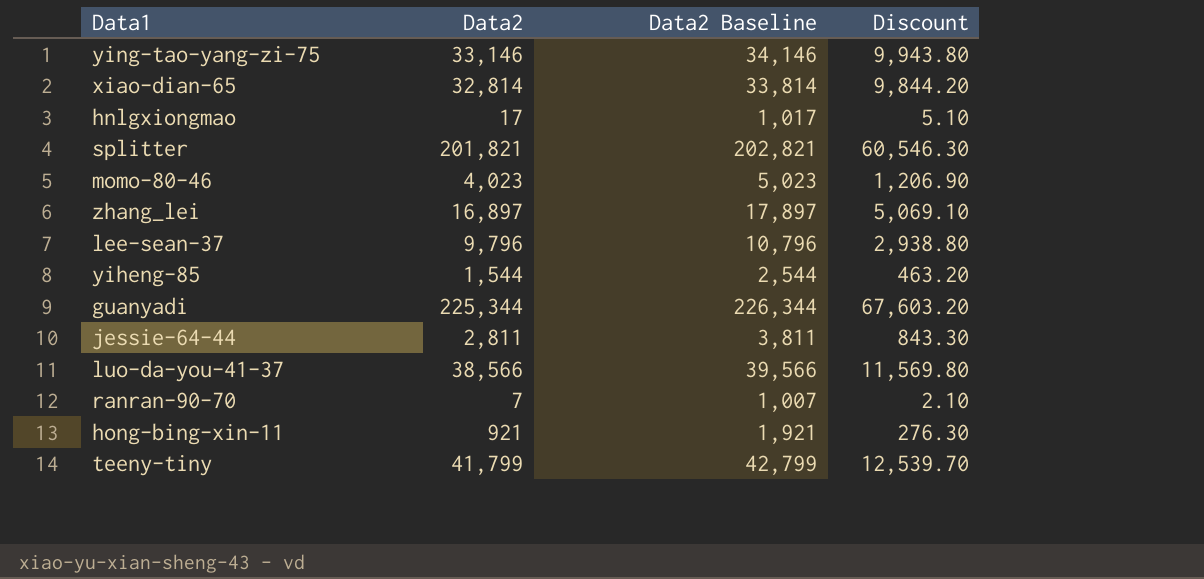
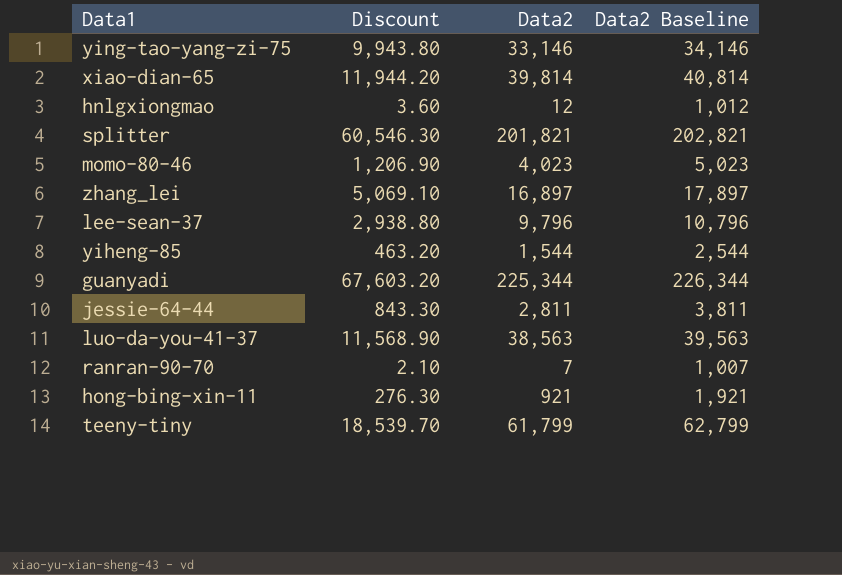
column Discount | position: 4 -> 2
xiao-dian-65 | Discount: 9,844.20 -> 11,944.20
xiao-dian-65 | Data2: 32,814 -> 39,814
xiao-dian-65 | Data2 Baseline: 33,814 -> 40,814
hnlgxiongmao | Discount: 5.10 -> 3.60
hnlgxiongmao | Data2: 17 -> 12
hnlgxiongmao | Data2 Baseline: 1,017 -> 1,012
luo-da-you-41-37 | Discount: 11,569.80 -> 11,568.90
luo-da-you-41-37 | Data2: 38,566 -> 38,563
luo-da-you-41-37 | Data2 Baseline: 39,566 -> 39,563
teeny-tiny | Discount: 12,539.70 -> 18,539.70
teeny-tiny | Data2: 41,799 -> 61,799
teeny-tiny | Data2 Baseline: 42,799 -> 62,799

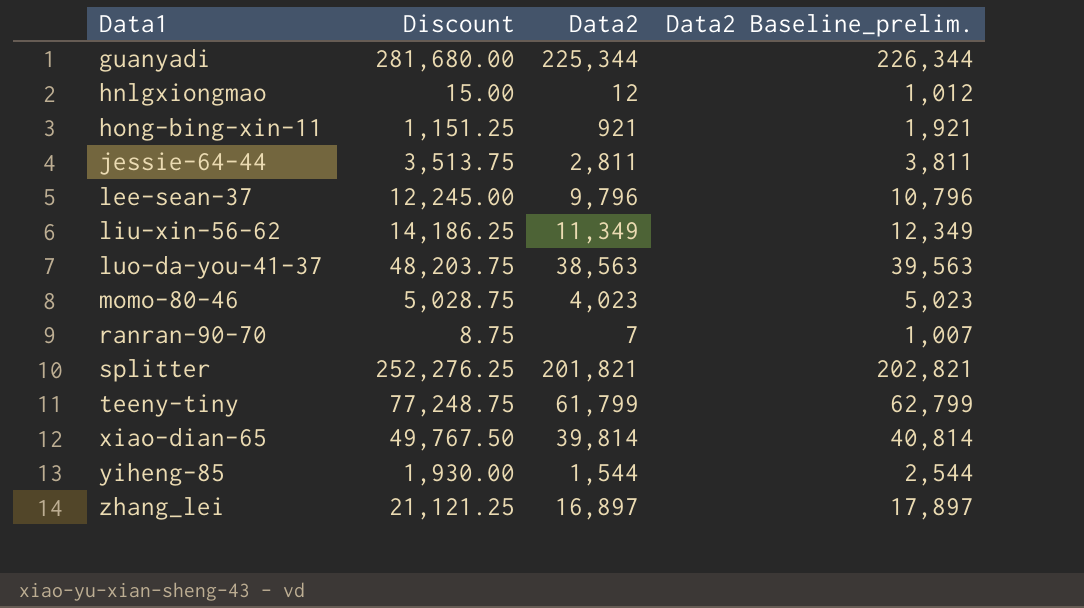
row order: none -> Data1 ascending
column Discount | formula: [Data2] * 0.3 -> [Data2] * 1.25
column name: Data2 Baseline -> Data2 Baseline_prelim.
row ying-tao-yang-zi-75: 9,943.80 | 33,146 | 34,146 -> none
row liu-xin-56-62: none -> 14,186.25 | 11,349 | 12,349

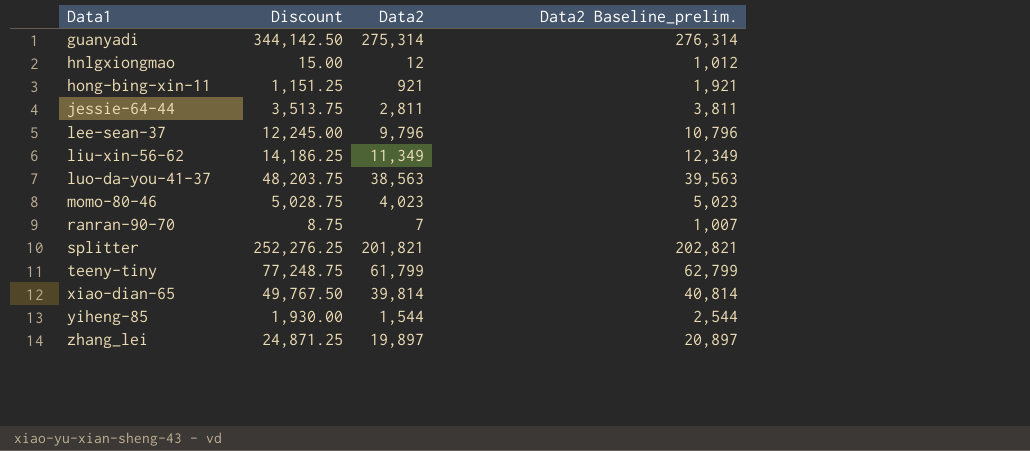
guanyadi | Discount: 281,680.00 -> 344,142.50
guanyadi | Data2: 225,344 -> 275,314
guanyadi | Data2 Baseline_prelim.: 226,344 -> 276,314
zhang_lei | Discount: 21,121.25 -> 24,871.25
zhang_lei | Data2: 16,897 -> 19,897
zhang_lei | Data2 Baseline_prelim.: 17,897 -> 20,897

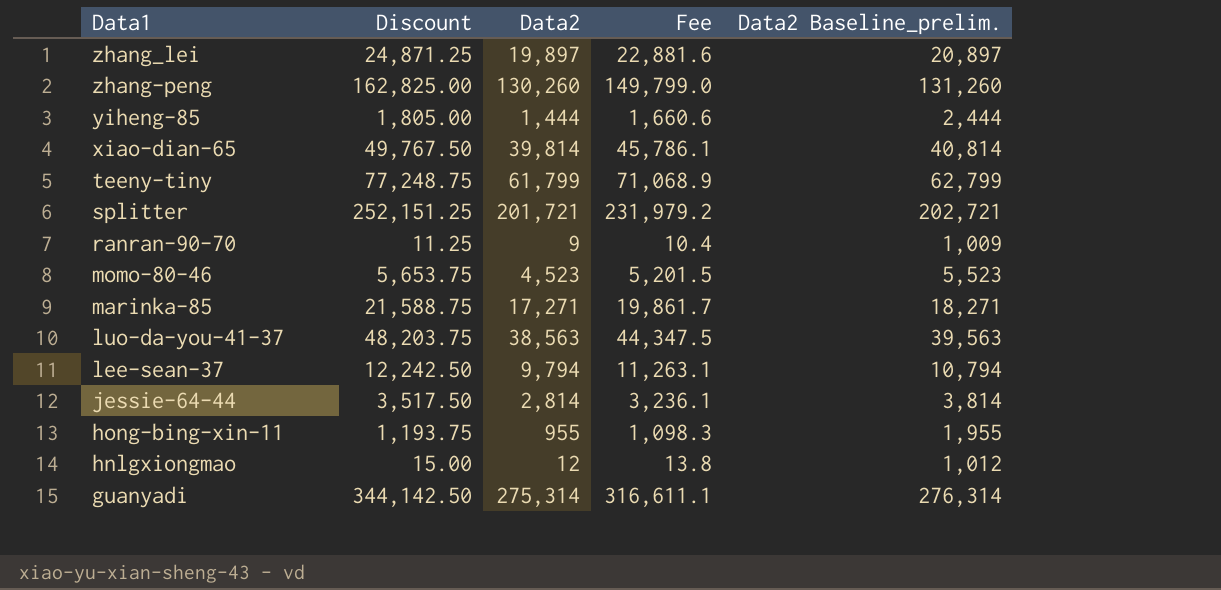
row order: Data1 ascending -> Data1 descending
column Fee | formula: none -> [Data2] * 1.15
row liu-xin-56-62: 14,186.25 | 11,349 | 12,349 -> none
row zhang-peng: none -> 162,825.00 | 130,260 | 149,799.0 | 131,260
yiheng-85 | Discount: 1,930.00 -> 1,805.00
yiheng-85 | Data2: 1,544 -> 1,444
yiheng-85 | Data2 Baseline_prelim.: 2,544 -> 2,444
splitter | Discount: 252,276.25 -> 252,151.25
splitter | Data2: 201,821 -> 201,721
splitter | Data2 Baseline_prelim.: 202,821 -> 202,721
ranran-90-70 | Discount: 8.75 -> 11.25
ranran-90-70 | Data2: 7 -> 9
ranran-90-70 | Data2 Baseline_prelim.: 1,007 -> 1,009
momo-80-46 | Discount: 5,028.75 -> 5,653.75
momo-80-46 | Data2: 4,023 -> 4,523
momo-80-46 | Data2 Baseline_prelim.: 5,023 -> 5,523
row marinka-85: none -> 21,588.75 | 17,271 | 19,861.7 | 18,271
lee-sean-37 | Discount: 12,245.00 -> 12,242.50
lee-sean-37 | Data2: 9,796 -> 9,794
lee-sean-37 | Data2 Baseline_prelim.: 10,796 -> 10,794
jessie-64-44 | Discount: 3,513.75 -> 3,517.50
jessie-64-44 | Data2: 2,811 -> 2,814
jessie-64-44 | Data2 Baseline_prelim.: 3,811 -> 3,814
hong-bing-xin-11 | Discount: 1,151.25 -> 1,193.75
hong-bing-xin-11 | Data2: 921 -> 955
hong-bing-xin-11 | Data2 Baseline_prelim.: 1,921 -> 1,955

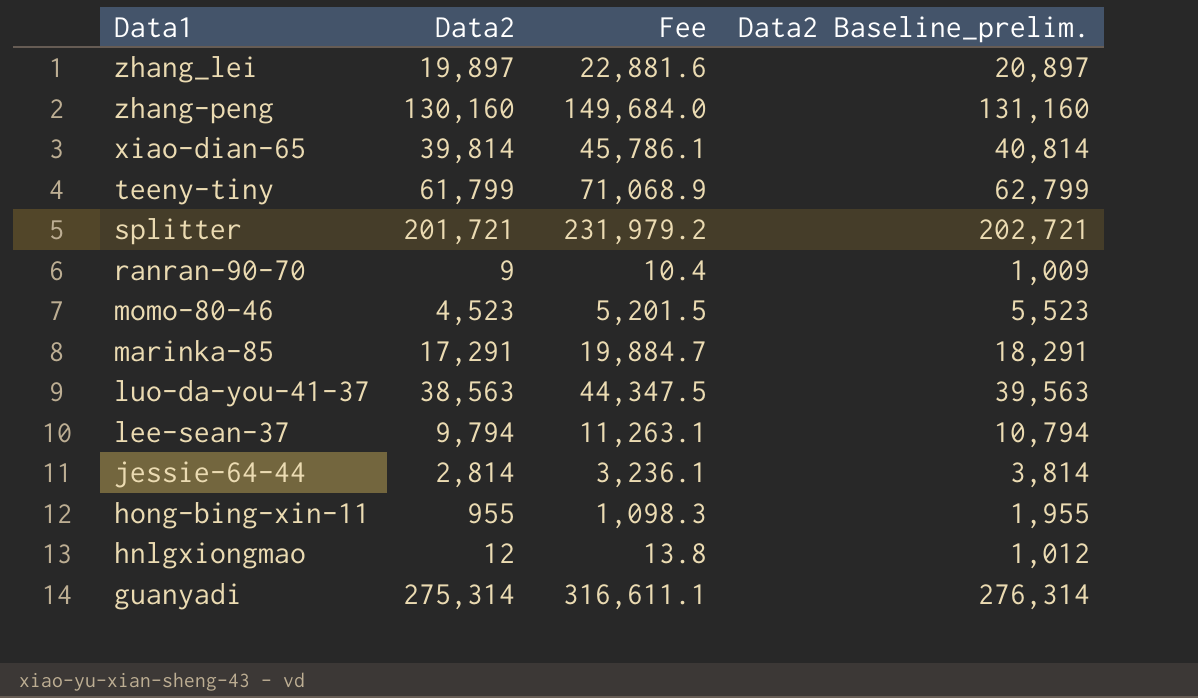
column Discount | formula: [Data2] * 1.25 -> none
row yiheng-85: 1,805.00 | 1,444 | 1,660.6 | 2,444 -> none
zhang-peng | Data2: 130,260 -> 130,160
zhang-peng | Fee: 149,799.0 -> 149,684.0
zhang-peng | Data2 Baseline_prelim.: 131,260 -> 131,160
marinka-85 | Data2: 17,271 -> 17,291
marinka-85 | Fee: 19,861.7 -> 19,884.7
marinka-85 | Data2 Baseline_prelim.: 18,271 -> 18,291

